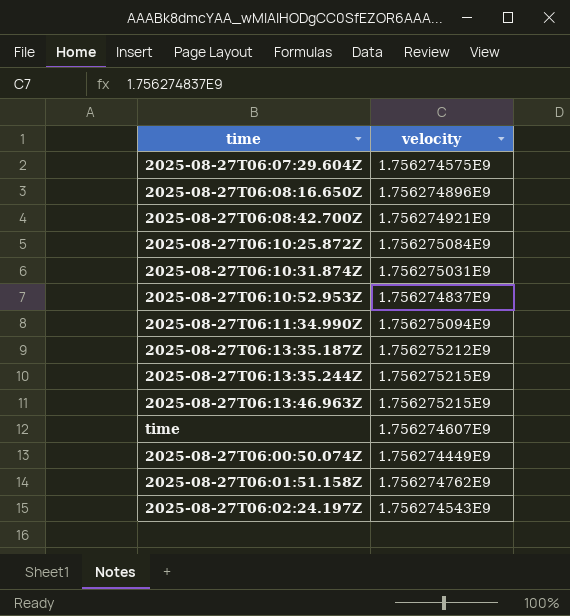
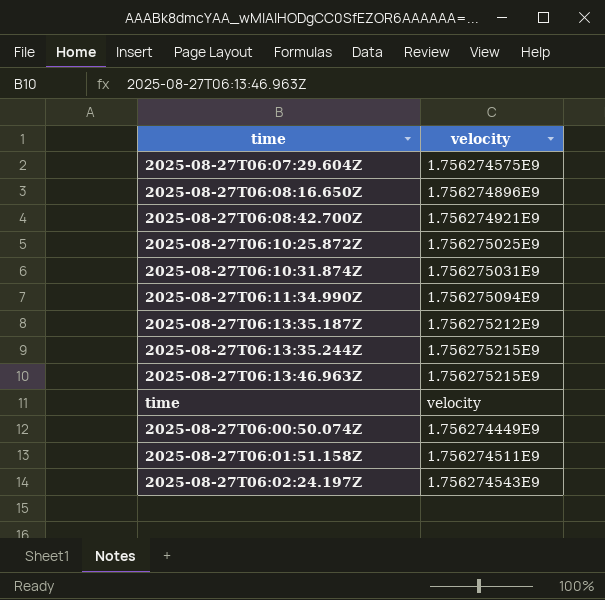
row 2025-08-27T06:10:52.953Z: 1.756274837E9 -> none
2025-08-27T06:10:25.872Z | velocity: 1.756275084E9 -> 1.756275025E9
time | velocity: 1.756274607E9 -> velocity
2025-08-27T06:01:51.158Z | velocity: 1.756274762E9 -> 1.756274511E9

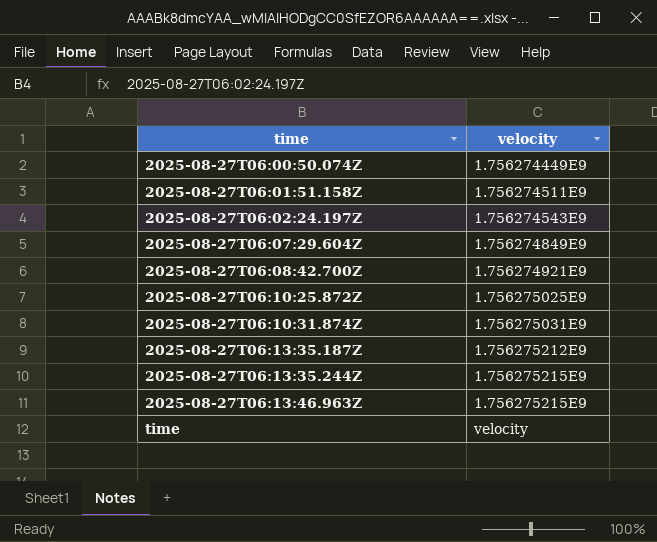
row order: none -> time ascending
row 2025-08-27T06:08:16.650Z: 1.756274896E9 -> none
row 2025-08-27T06:11:34.990Z: 1.756275094E9 -> none
2025-08-27T06:07:29.604Z | velocity: 1.756274575E9 -> 1.756274849E9

